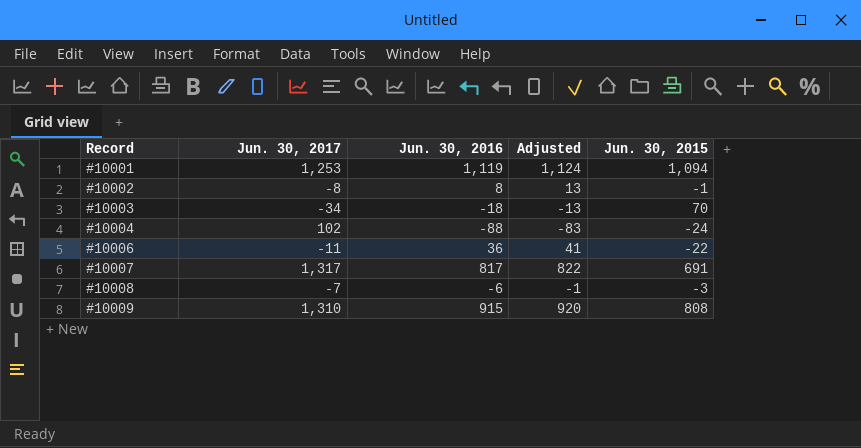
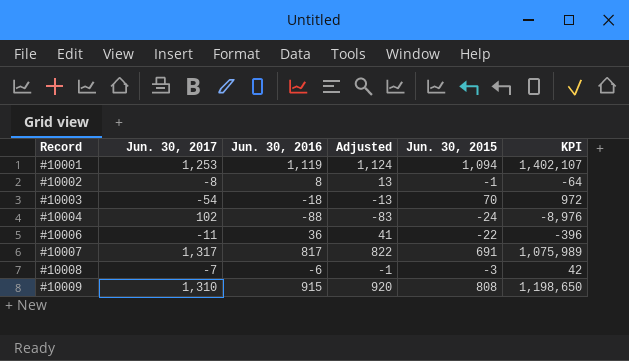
column KPI | formula: none -> [Jun. 30, 2017] * [Jun. 30, 2016]
#10003 | Jun. 30, 2017: -34 -> -54

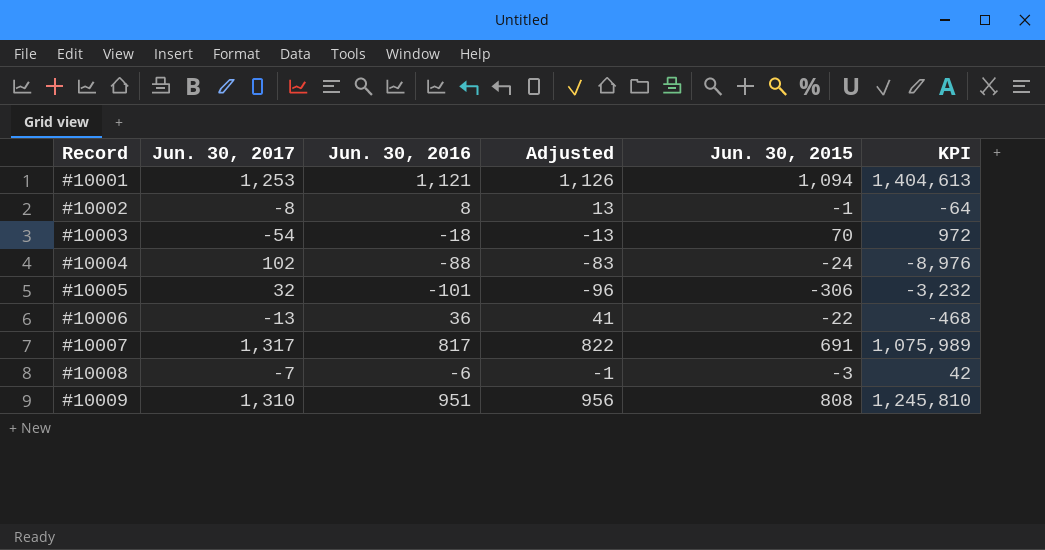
#10001 | Jun. 30, 2016: 1,119 -> 1,121
#10001 | Adjusted: 1,124 -> 1,126
#10001 | KPI: 1,402,107 -> 1,404,613
row #10005: none -> 32 | -101 | -96 | -306 | -3,232
#10006 | Jun. 30, 2017: -11 -> -13
#10006 | KPI: -396 -> -468
#10009 | Jun. 30, 2016: 915 -> 951
#10009 | Adjusted: 920 -> 956
#10009 | KPI: 1,198,650 -> 1,245,810

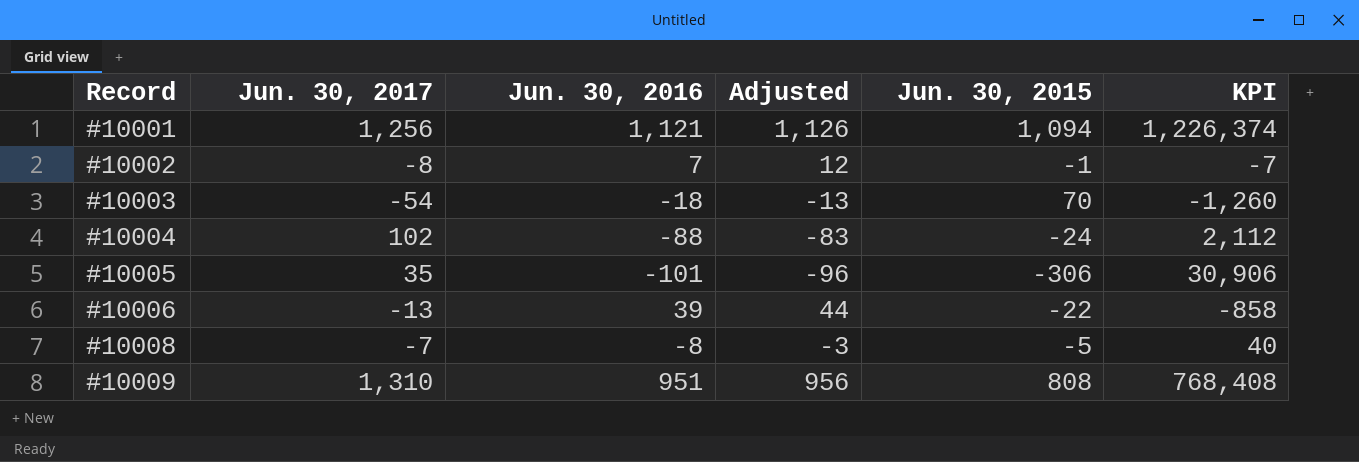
column KPI | formula: [Jun. 30, 2017] * [Jun. 30, 2016] -> [Jun. 30, 2016] * [Jun. 30, 2015]
row #10007: 1,317 | 817 | 822 | 691 | 1,075,989 -> none
#10001 | Jun. 30, 2017: 1,253 -> 1,256
#10002 | Jun. 30, 2016: 8 -> 7
#10002 | Adjusted: 13 -> 12
#10005 | Jun. 30, 2017: 32 -> 35
#10006 | Jun. 30, 2016: 36 -> 39
#10006 | Adjusted: 41 -> 44
#10008 | Jun. 30, 2016: -6 -> -8
#10008 | Adjusted: -1 -> -3
#10008 | Jun. 30, 2015: -3 -> -5

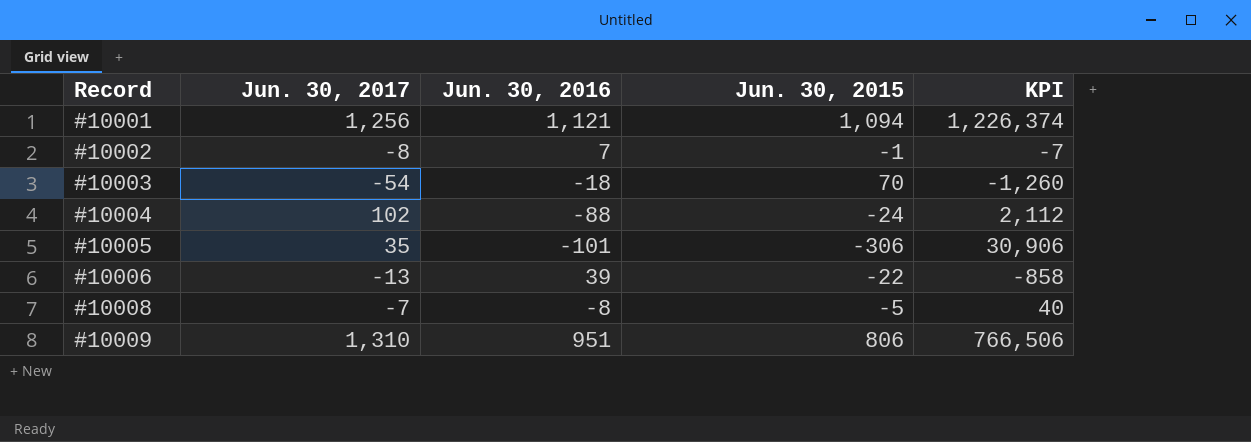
column Adjusted | formula: [Jun. 30, 2016] + 5 -> none
#10009 | Jun. 30, 2015: 808 -> 806
#10009 | KPI: 768,408 -> 766,506

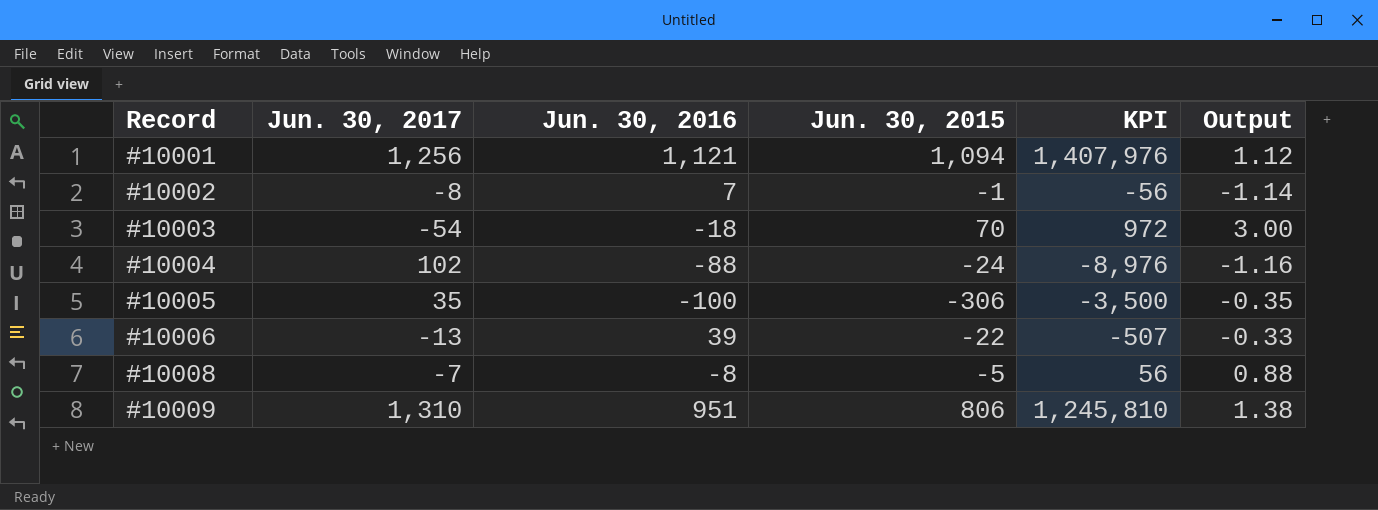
column KPI | formula: [Jun. 30, 2016] * [Jun. 30, 2015] -> [Jun. 30, 2017] * [Jun. 30, 2016]
column Output | formula: none -> [Jun. 30, 2017] / [Jun. 30, 2016]
#10005 | Jun. 30, 2016: -101 -> -100

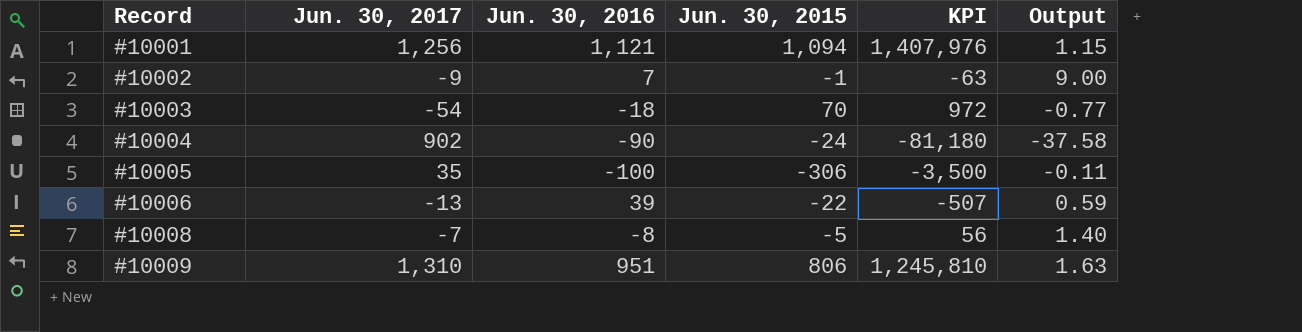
column Output | formula: [Jun. 30, 2017] / [Jun. 30, 2016] -> [Jun. 30, 2017] / [Jun. 30, 2015]
#10002 | Jun. 30, 2017: -8 -> -9
#10002 | KPI: -56 -> -63
#10004 | Jun. 30, 2017: 102 -> 902
#10004 | Jun. 30, 2016: -88 -> -90
#10004 | KPI: -8,976 -> -81,180

